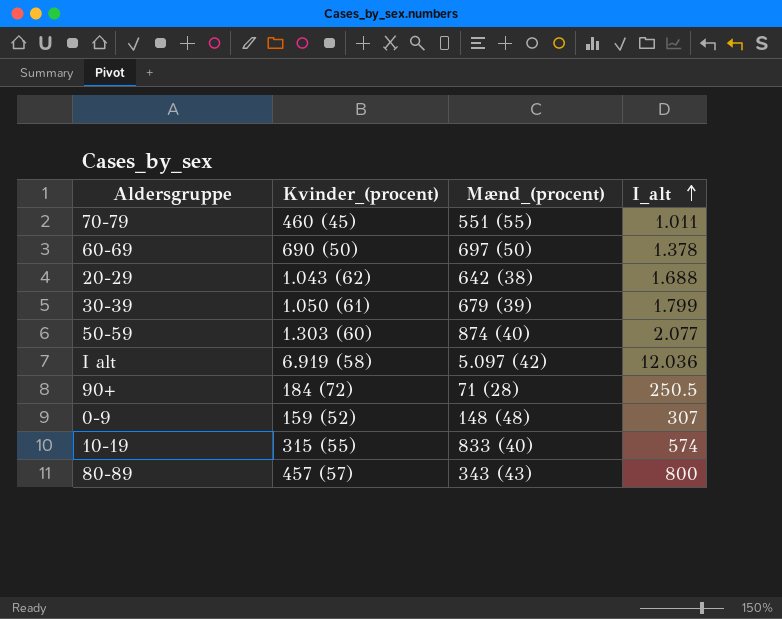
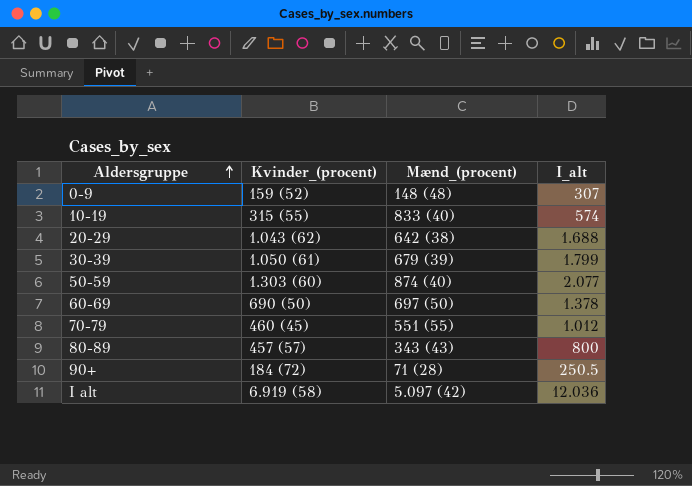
row order: I_alt ascending -> Aldersgruppe ascending
70-79 | I_alt: 1.011 -> 1.012

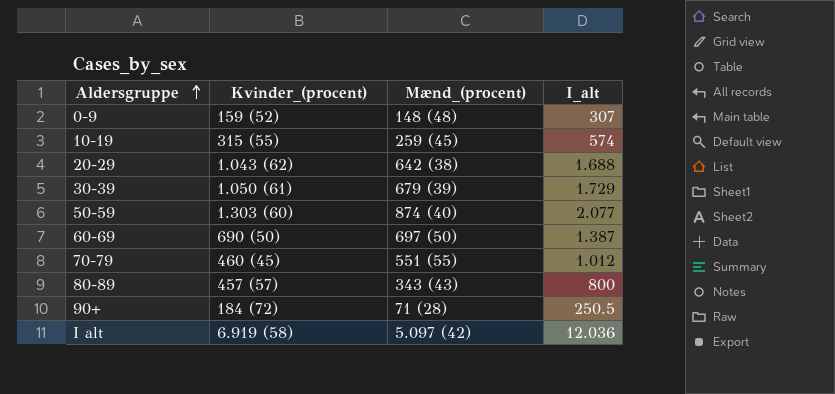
10-19 | Mænd_(procent): 833 (40) -> 259 (45)
30-39 | I_alt: 1.799 -> 1.729
60-69 | I_alt: 1.378 -> 1.387

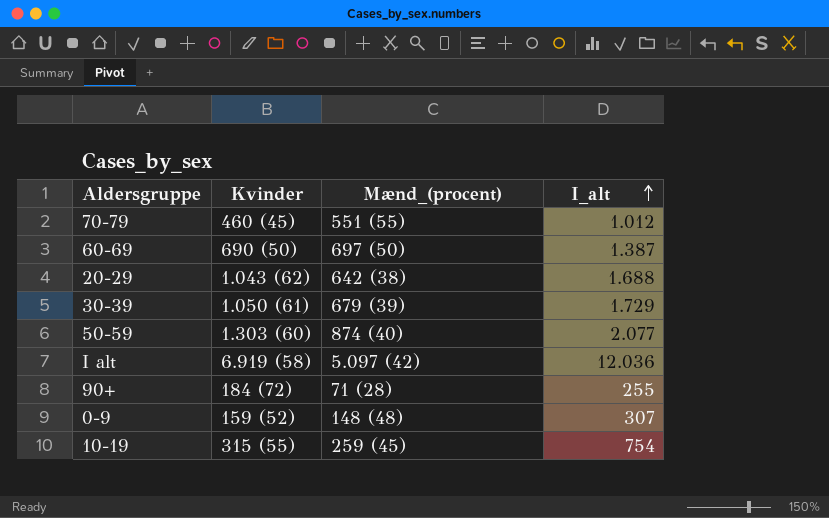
row order: Aldersgruppe ascending -> I_alt ascending
column name: Kvinder_(procent) -> Kvinder
row 80-89: 457 (57) | 343 (43) | 800 -> none
90+ | I_alt: 250.5 -> 255
10-19 | I_alt: 574 -> 754

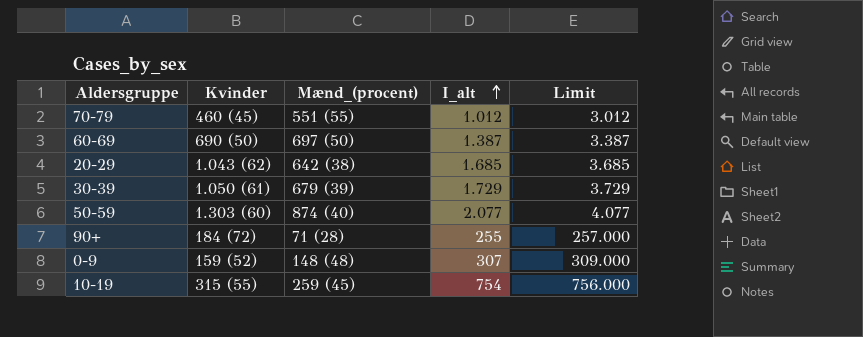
column Limit | formula: none -> [I_alt] + 2
row I alt: 6.919 (58) | 5.097 (42) | 12.036 -> none
20-29 | I_alt: 1.688 -> 1.685

